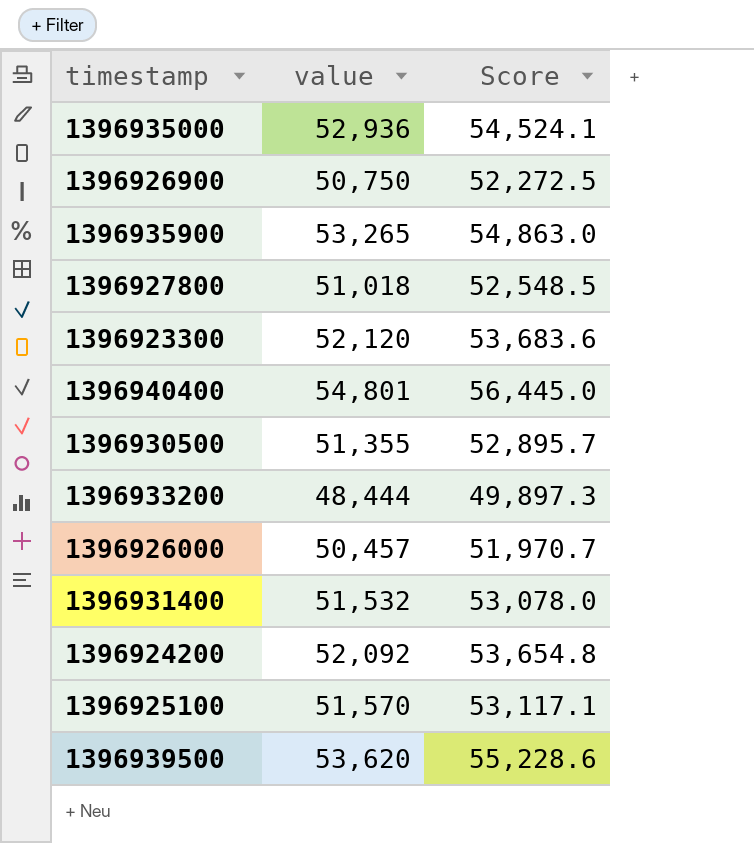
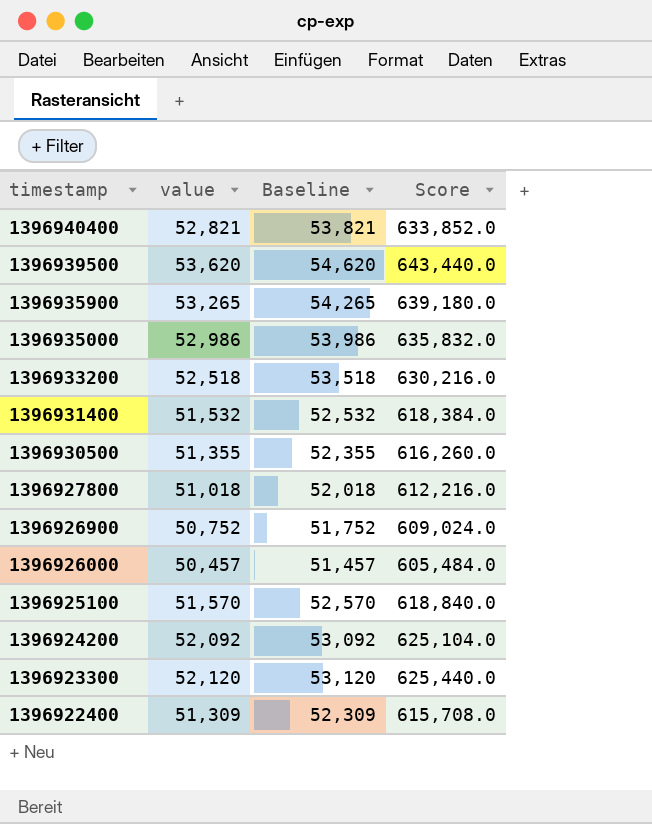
row order: none -> timestamp descending
column Baseline | formula: none -> [value] + 1000
column Score | formula: [value] * 1.03 -> [value] * 12
1396940400 | value: 54,801 -> 52,821
1396935000 | value: 52,936 -> 52,986
1396933200 | value: 48,444 -> 52,518
1396926900 | value: 50,750 -> 50,752
row 1396922400: none -> 51,309 | 52,309 | 615,708.0

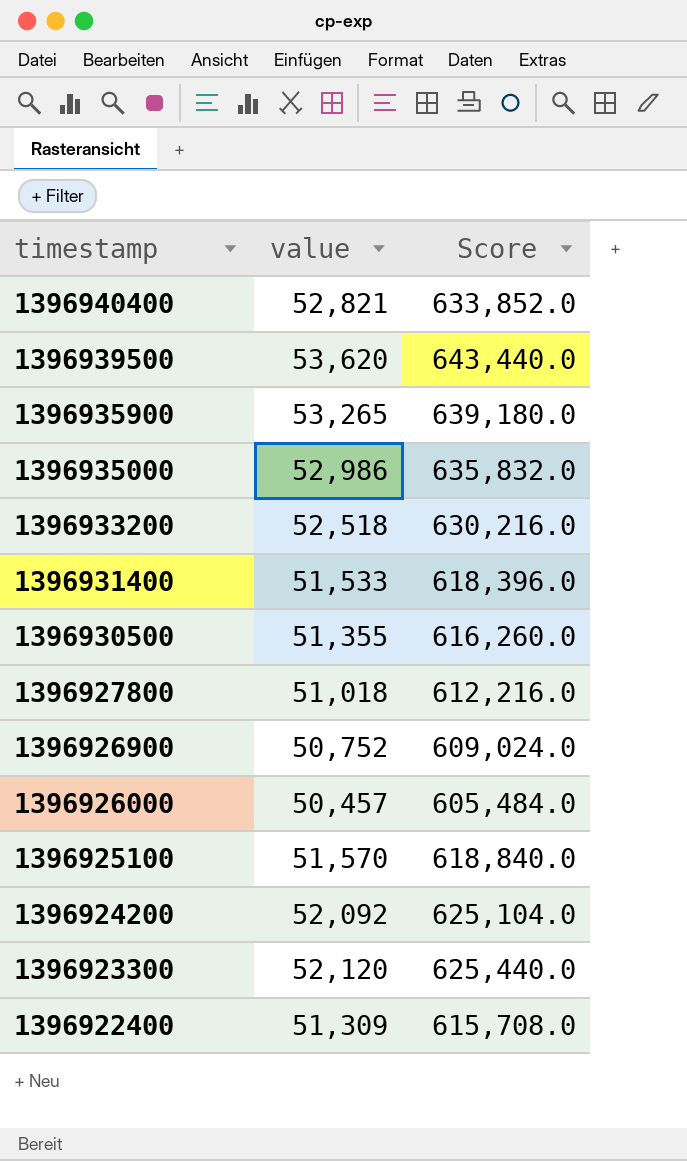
column Baseline | formula: [value] + 1000 -> none
1396931400 | value: 51,532 -> 51,533
1396931400 | Score: 618,384.0 -> 618,396.0

